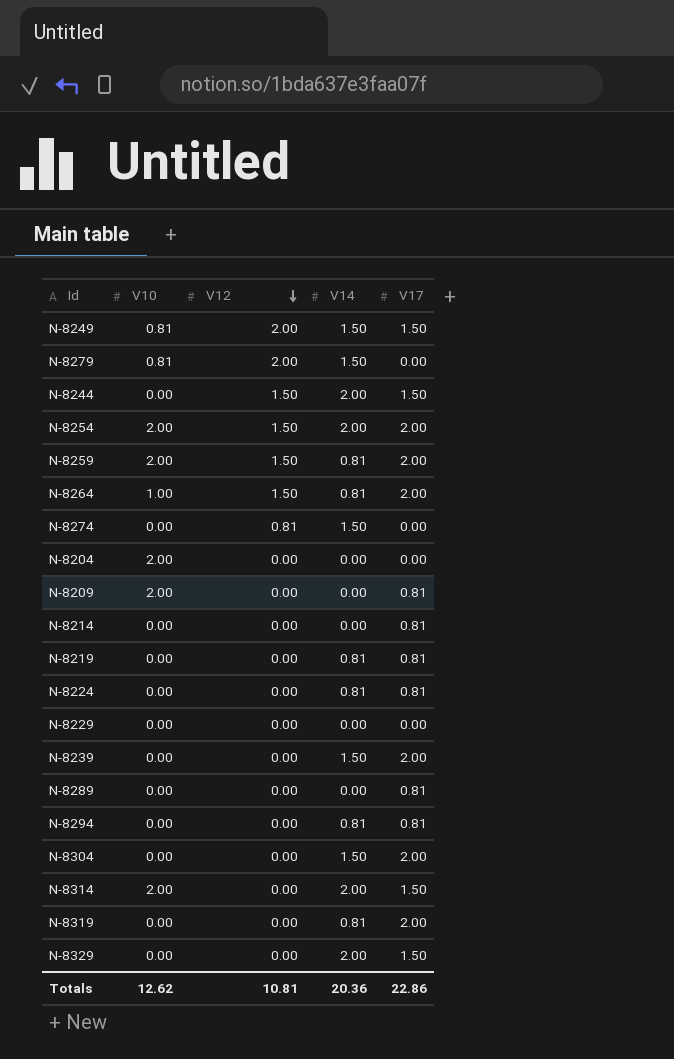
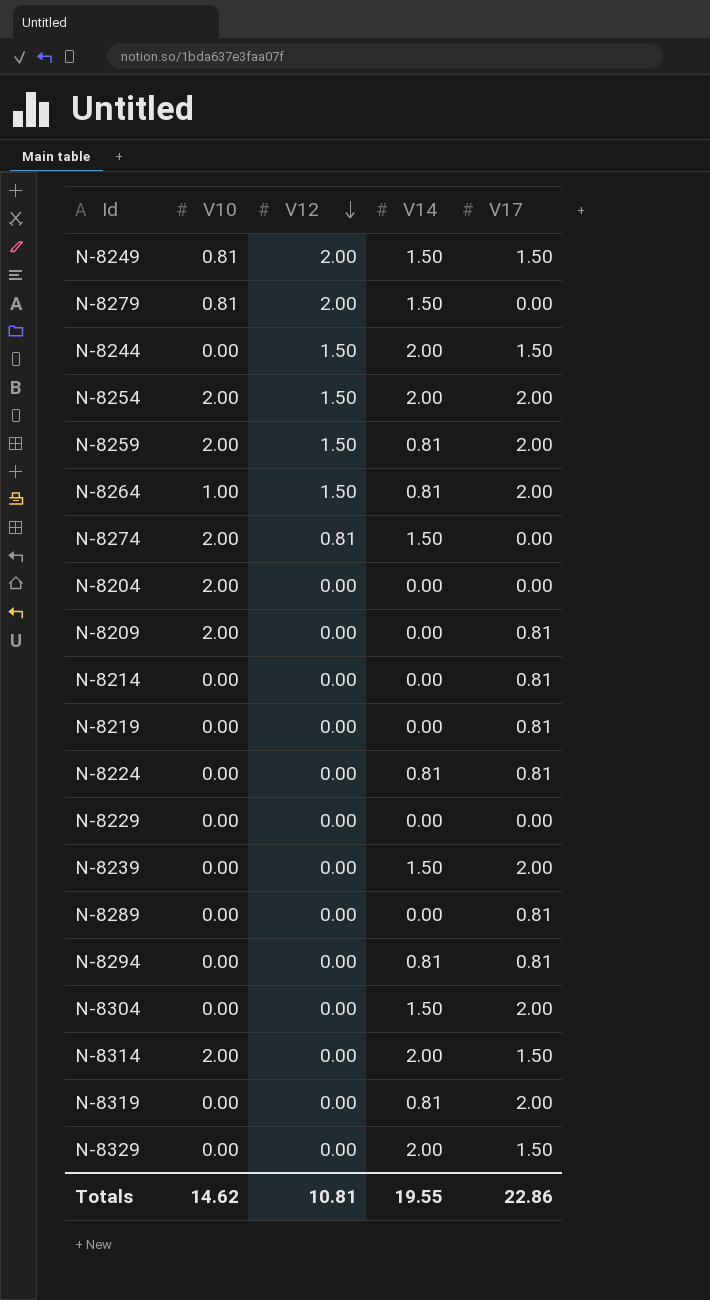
N-8274 | V10: 0.00 -> 2.00
N-8219 | V14: 0.81 -> 0.00
Totals | V10: 12.62 -> 14.62
Totals | V14: 20.36 -> 19.55

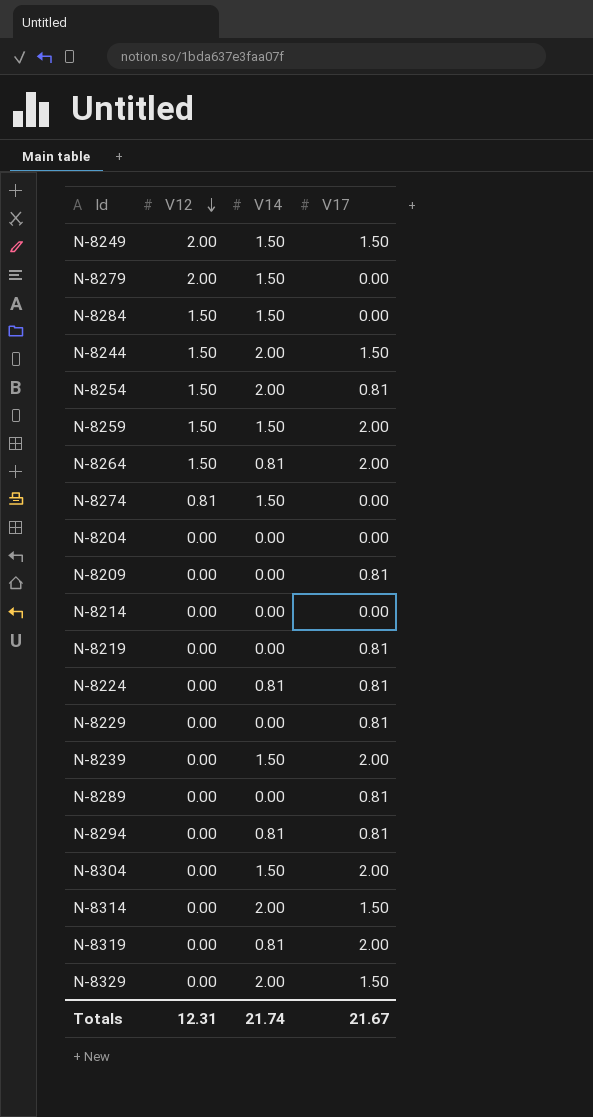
column V10 | position: 2 -> none
row N-8284: none -> 1.50 | 1.50 | 0.00
N-8254 | V17: 2.00 -> 0.81
N-8259 | V14: 0.81 -> 1.50
N-8214 | V17: 0.81 -> 0.00
N-8229 | V17: 0.00 -> 0.81
Totals | V12: 10.81 -> 12.31
Totals | V14: 19.55 -> 21.74
Totals | V17: 22.86 -> 21.67

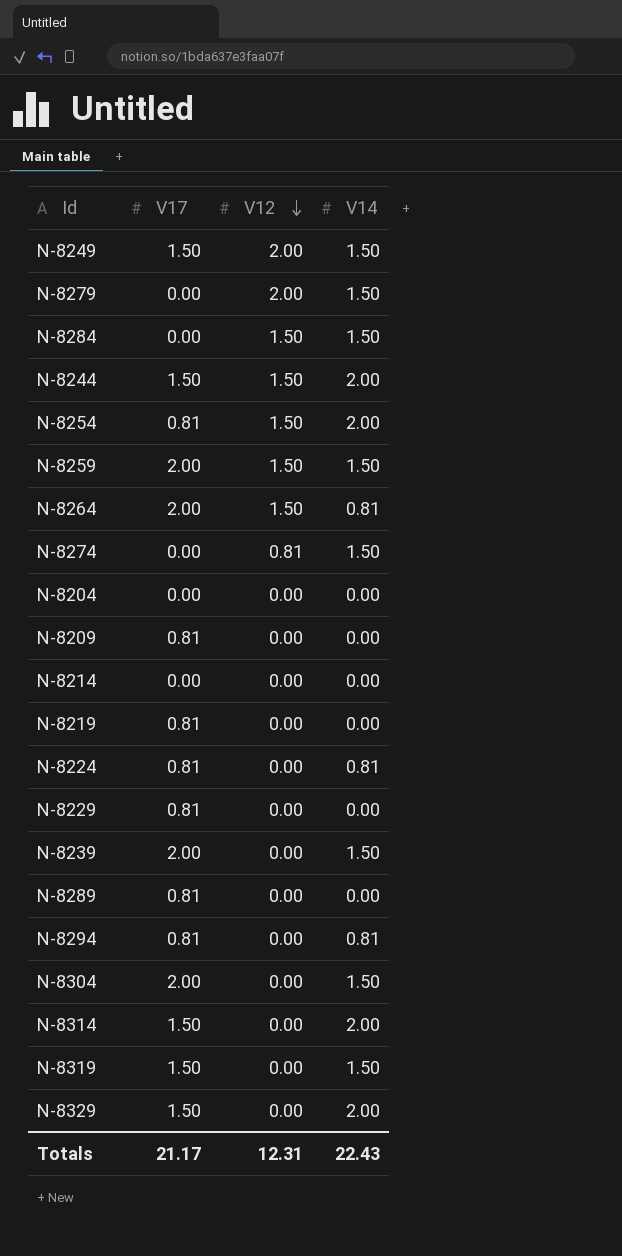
column V17 | position: 4 -> 2
N-8319 | V17: 2.00 -> 1.50
N-8319 | V14: 0.81 -> 1.50
Totals | V17: 21.67 -> 21.17
Totals | V14: 21.74 -> 22.43

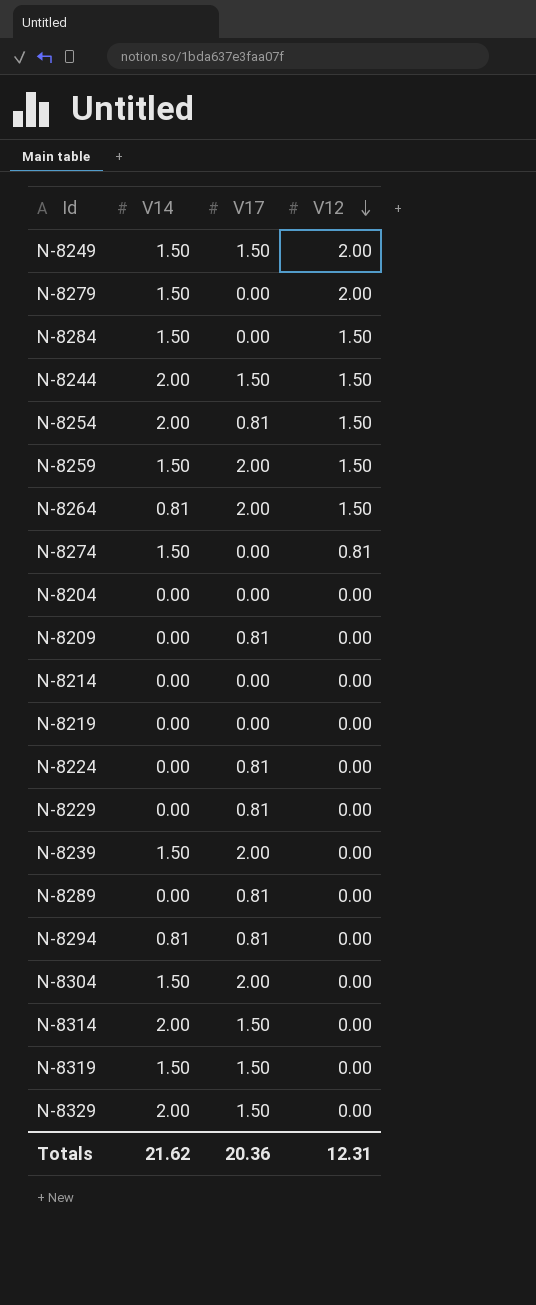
column V14 | position: 4 -> 2
N-8219 | V17: 0.81 -> 0.00
N-8224 | V14: 0.81 -> 0.00
Totals | V14: 22.43 -> 21.62
Totals | V17: 21.17 -> 20.36

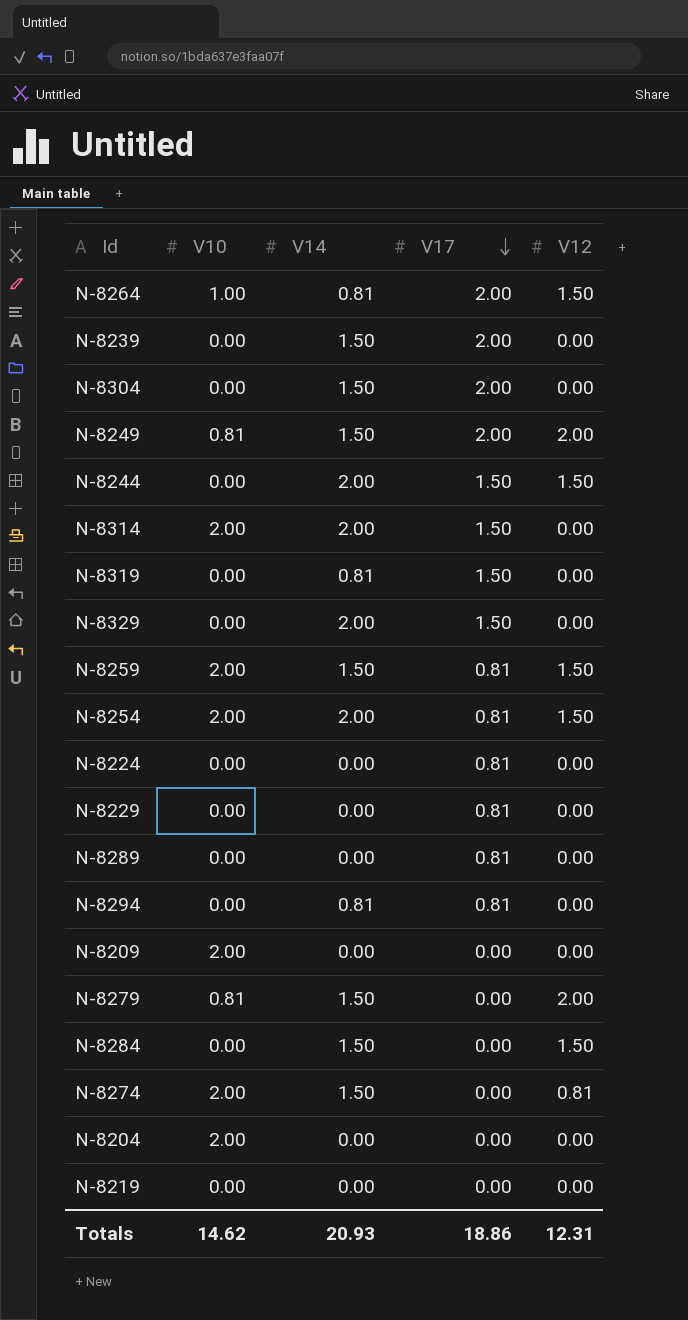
row order: V12 descending -> V17 descending
column V10 | position: none -> 2
row N-8214: 0.00 | 0.00 | 0.00 -> none
N-8249 | V17: 1.50 -> 2.00
N-8319 | V14: 1.50 -> 0.81
N-8259 | V17: 2.00 -> 0.81
N-8209 | V17: 0.81 -> 0.00
Totals | V14: 21.62 -> 20.93
Totals | V17: 20.36 -> 18.86

